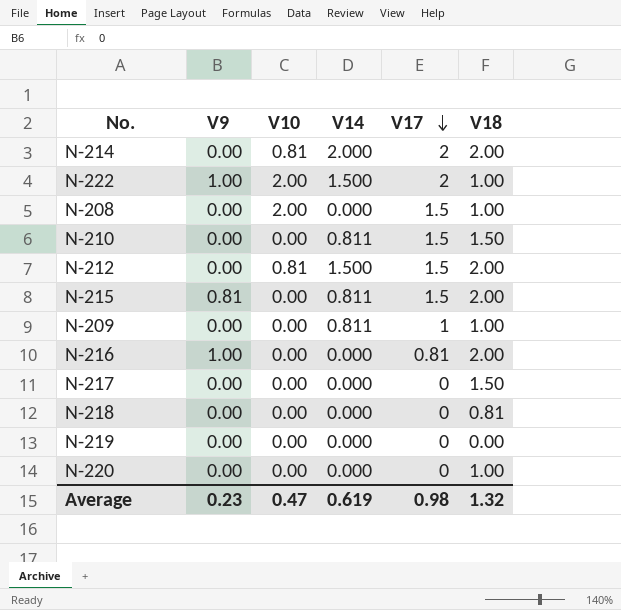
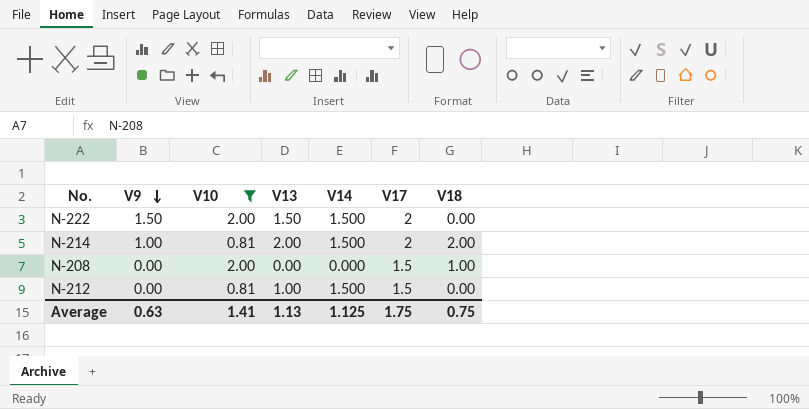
filter: none -> V10 != 0.00
row order: V17 descending -> V9 descending
column V13 | position: none -> 4
N-222 | V9: 1.00 -> 1.50
N-222 | V18: 1.00 -> 0.00
N-214 | V9: 0.00 -> 1.00
N-214 | V14: 2.000 -> 1.500
N-212 | V18: 2.00 -> 0.00
Average | V9: 0.23 -> 0.63
Average | V10: 0.47 -> 1.41
Average | V14: 0.619 -> 1.125
Average | V17: 0.98 -> 1.75
Average | V18: 1.32 -> 0.75

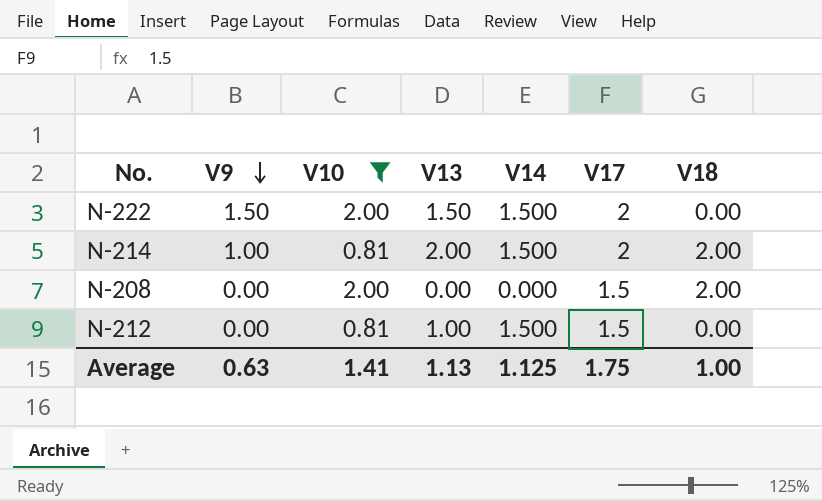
N-208 | V18: 1.00 -> 2.00
Average | V18: 0.75 -> 1.00

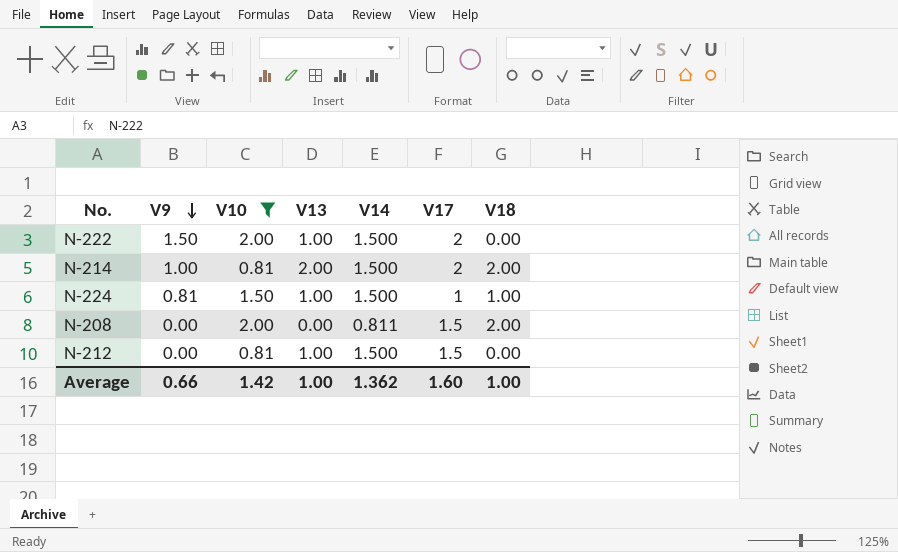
N-222 | V13: 1.50 -> 1.00
row N-224: none -> 0.81 | 1.50 | 1.00 | 1.500 | 1 | 1.00
N-208 | V14: 0.000 -> 0.811
Average | V9: 0.63 -> 0.66
Average | V10: 1.41 -> 1.42
Average | V13: 1.13 -> 1.00
Average | V14: 1.125 -> 1.362
Average | V17: 1.75 -> 1.60

